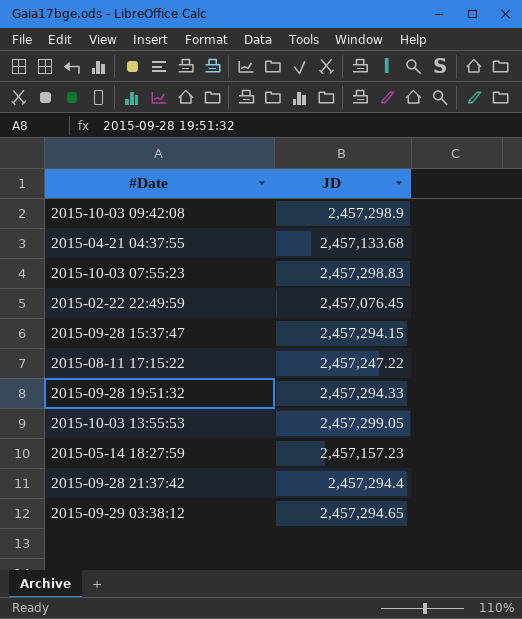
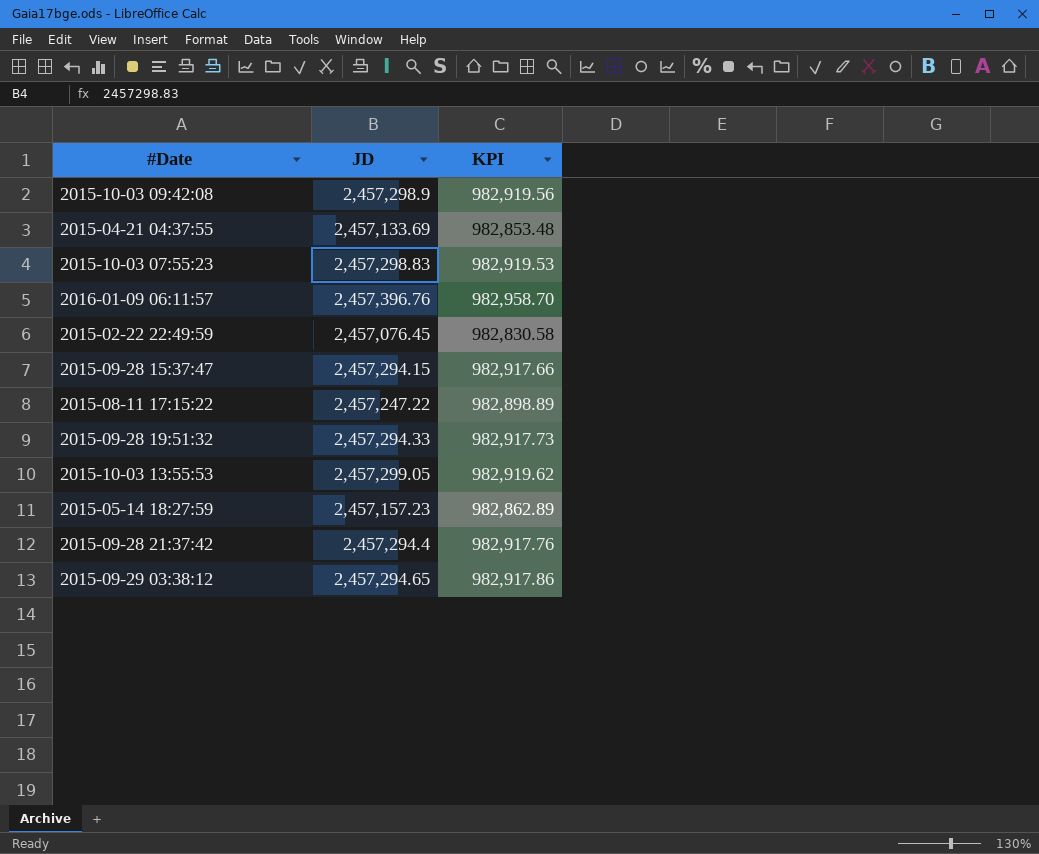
column KPI | formula: none -> [JD] * 0.4
2015-04-21 04:37:55 | JD: 2,457,133.68 -> 2,457,133.69
row 2016-01-09 06:11:57: none -> 2,457,396.76 | 982,958.70

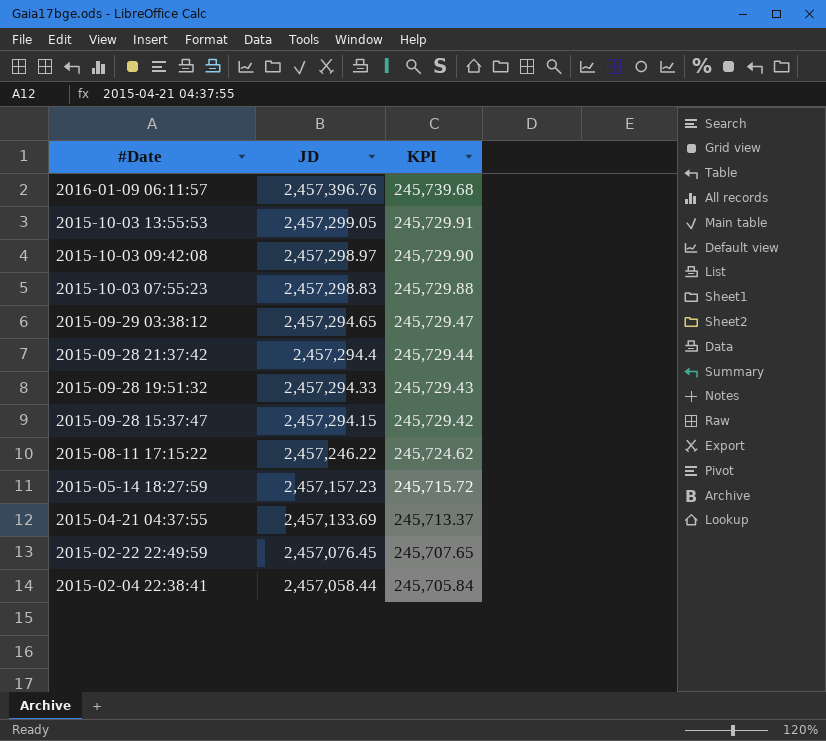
row order: none -> #Date descending
column KPI | formula: [JD] * 0.4 -> [JD] * 0.1
2015-10-03 09:42:08 | JD: 2,457,298.9 -> 2,457,298.97
2015-08-11 17:15:22 | JD: 2,457,247.22 -> 2,457,246.22
row 2015-02-04 22:38:41: none -> 2,457,058.44 | 245,705.84

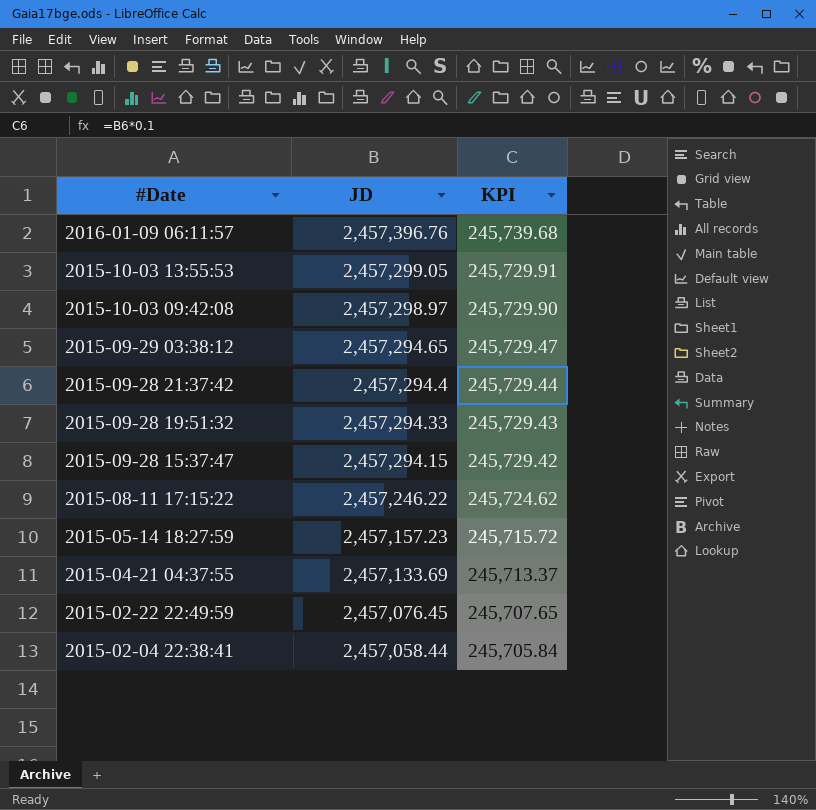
row 2015-10-03 07:55:23: 2,457,298.83 | 245,729.88 -> none

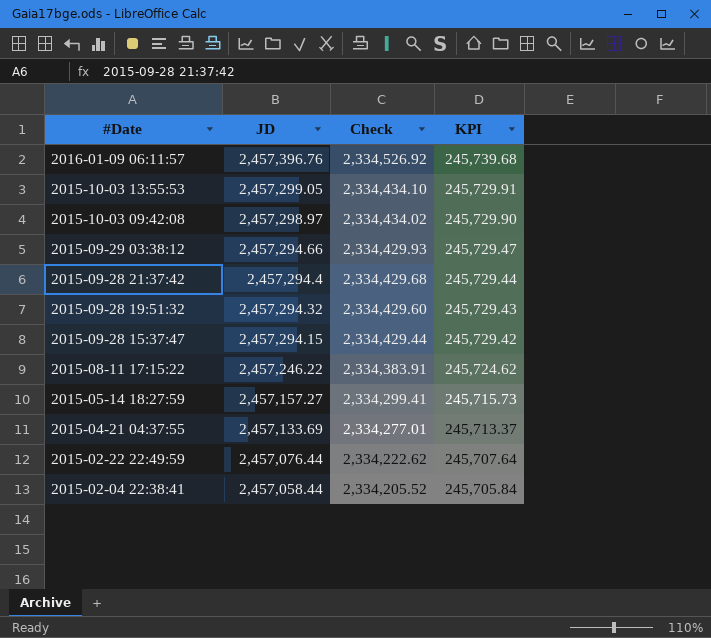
column Check | formula: none -> [JD] * 0.95
2015-09-29 03:38:12 | JD: 2,457,294.65 -> 2,457,294.66
2015-09-28 19:51:32 | JD: 2,457,294.33 -> 2,457,294.32
2015-05-14 18:27:59 | JD: 2,457,157.23 -> 2,457,157.27
2015-05-14 18:27:59 | KPI: 245,715.72 -> 245,715.73
2015-02-22 22:49:59 | JD: 2,457,076.45 -> 2,457,076.44
2015-02-22 22:49:59 | KPI: 245,707.65 -> 245,707.64

